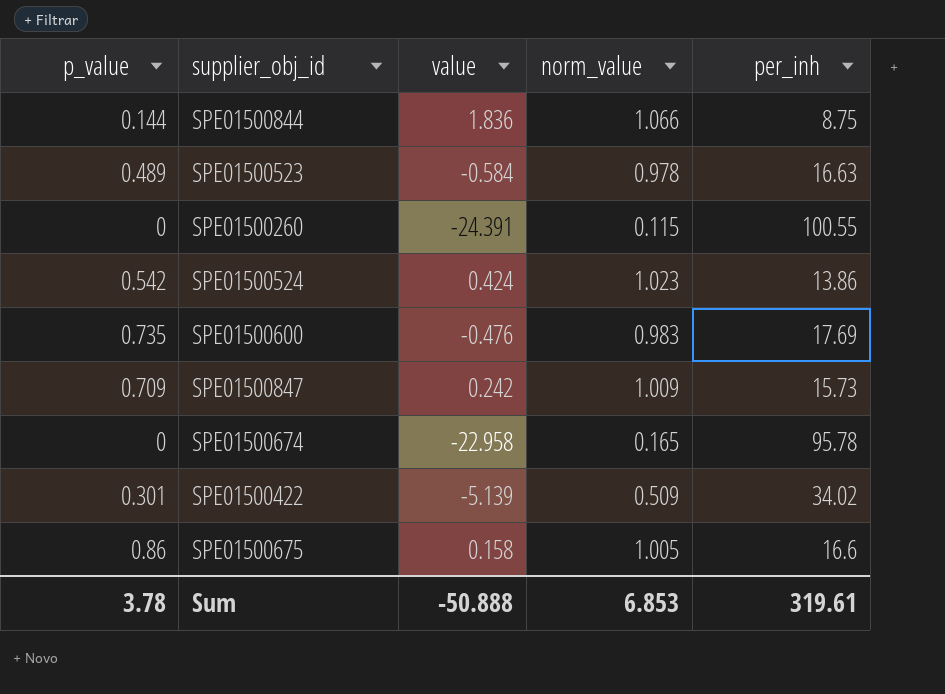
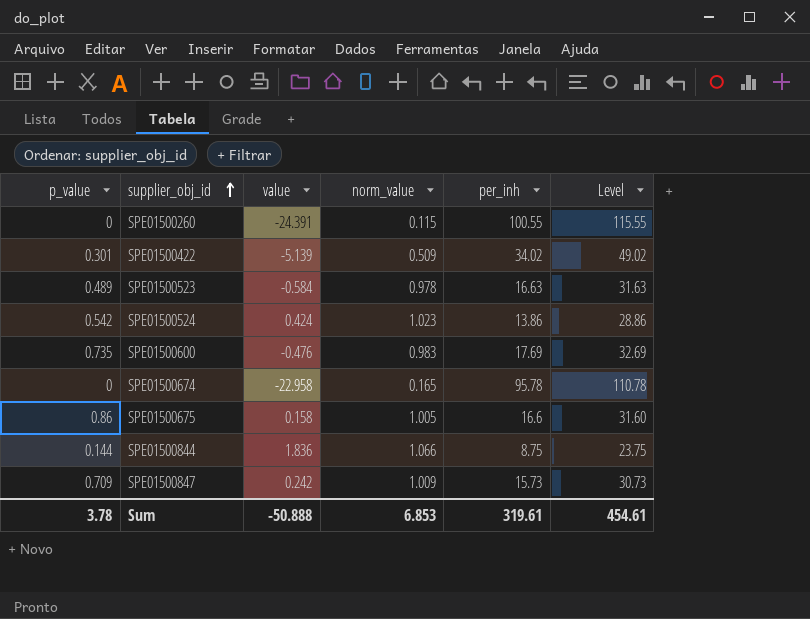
row order: none -> supplier_obj_id ascending
column Level | formula: none -> [per_inh] + 15

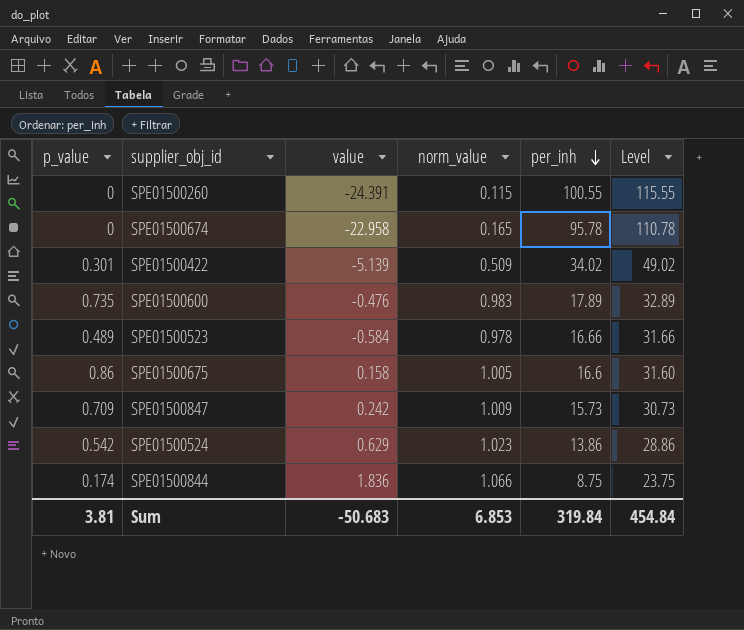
row order: supplier_obj_id ascending -> per_inh descending
SPE01500600 | per_inh: 17.69 -> 17.89
SPE01500600 | Level: 32.69 -> 32.89
SPE01500523 | per_inh: 16.63 -> 16.66
SPE01500523 | Level: 31.63 -> 31.66
SPE01500524 | value: 0.424 -> 0.629
SPE01500844 | p_value: 0.144 -> 0.174
Sum | p_value: 3.78 -> 3.81
Sum | value: -50.888 -> -50.683
Sum | per_inh: 319.61 -> 319.84
Sum | Level: 454.61 -> 454.84

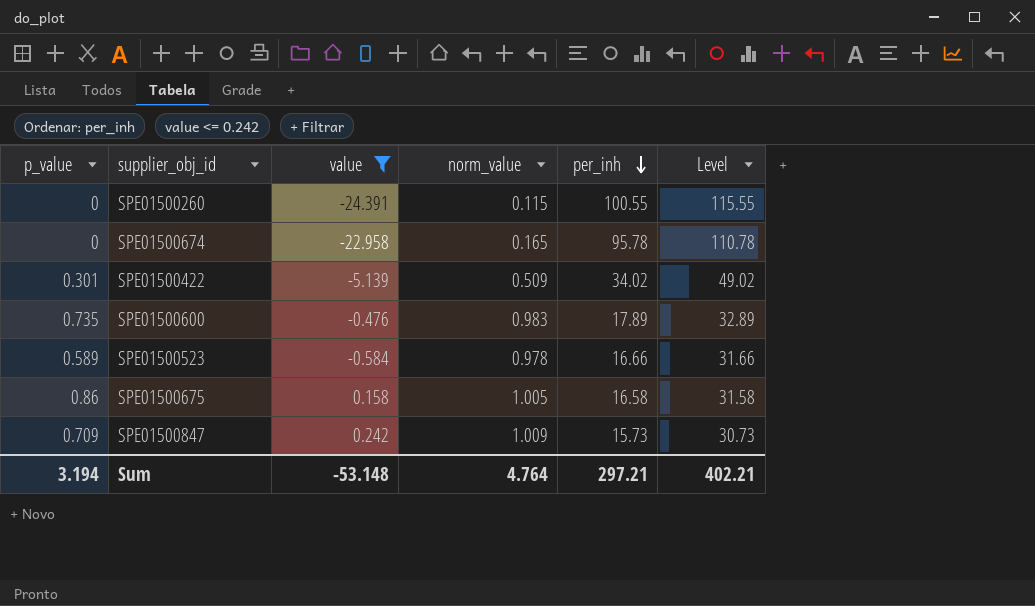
filter: none -> value <= 0.242
SPE01500523 | p_value: 0.489 -> 0.589
SPE01500675 | per_inh: 16.6 -> 16.58
SPE01500675 | Level: 31.60 -> 31.58
Sum | p_value: 3.81 -> 3.194
Sum | value: -50.683 -> -53.148
Sum | norm_value: 6.853 -> 4.764
Sum | per_inh: 319.84 -> 297.21
Sum | Level: 454.84 -> 402.21

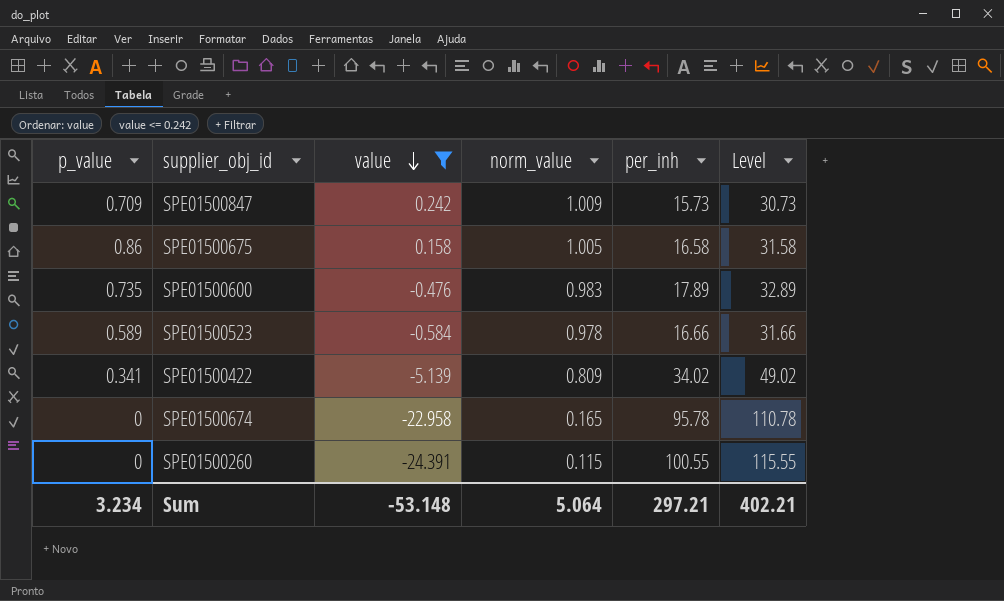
row order: per_inh descending -> value descending
SPE01500422 | p_value: 0.301 -> 0.341
SPE01500422 | norm_value: 0.509 -> 0.809
Sum | p_value: 3.194 -> 3.234
Sum | norm_value: 4.764 -> 5.064

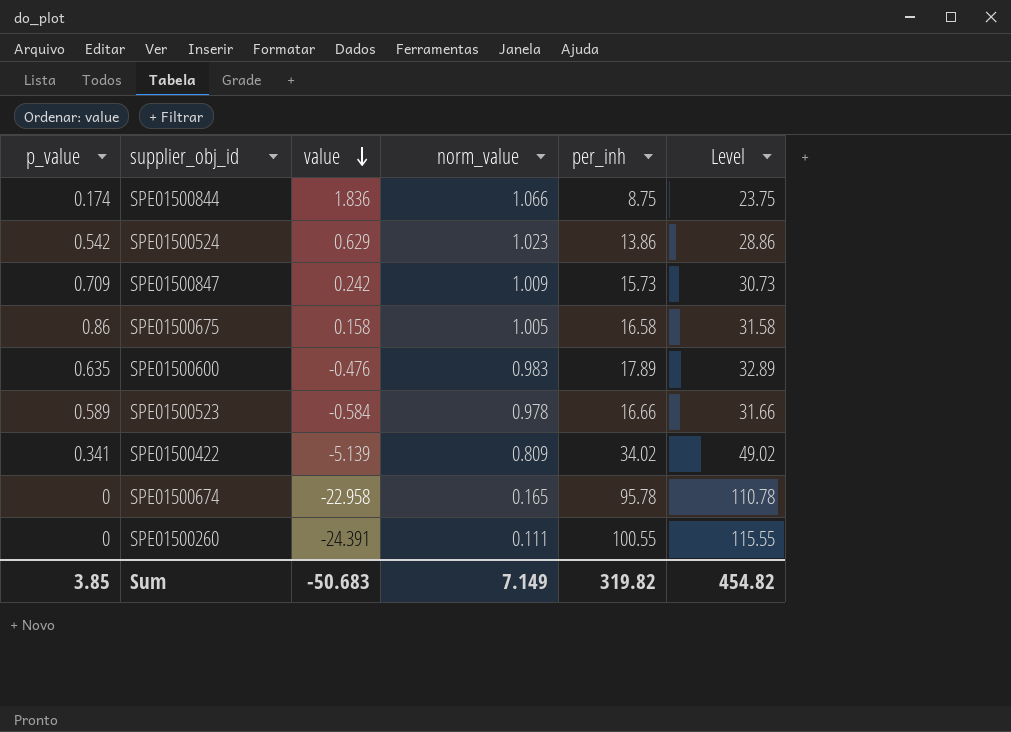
filter: value <= 0.242 -> none
SPE01500600 | p_value: 0.735 -> 0.635
SPE01500260 | norm_value: 0.115 -> 0.111
Sum | p_value: 3.234 -> 3.85
Sum | value: -53.148 -> -50.683
Sum | norm_value: 5.064 -> 7.149
Sum | per_inh: 297.21 -> 319.82
Sum | Level: 402.21 -> 454.82

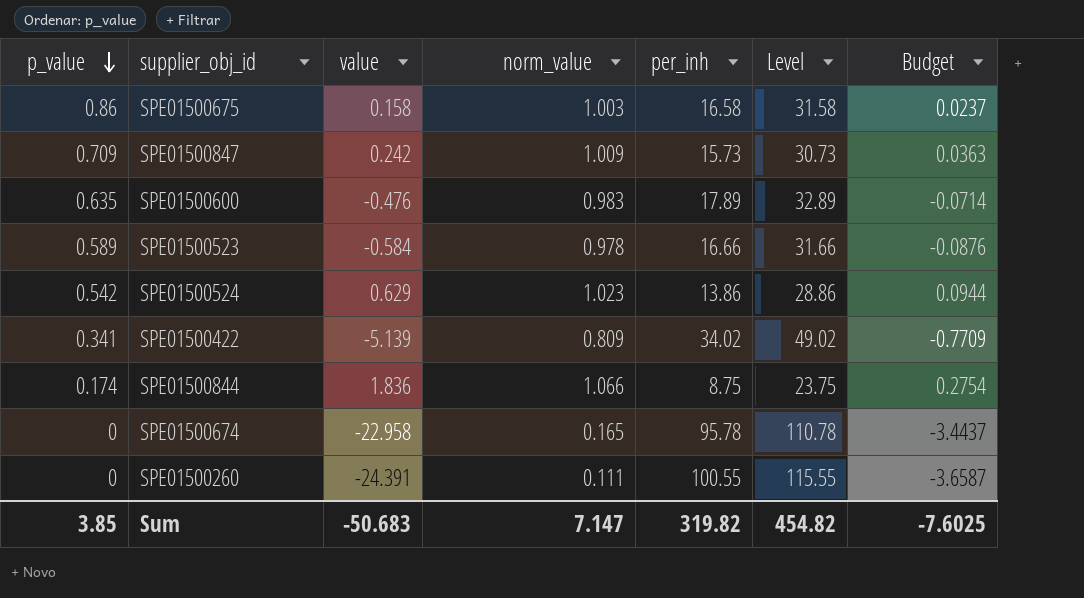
row order: value descending -> p_value descending
column Budget | formula: none -> [value] * 0.15
SPE01500675 | norm_value: 1.005 -> 1.003
Sum | norm_value: 7.149 -> 7.147

